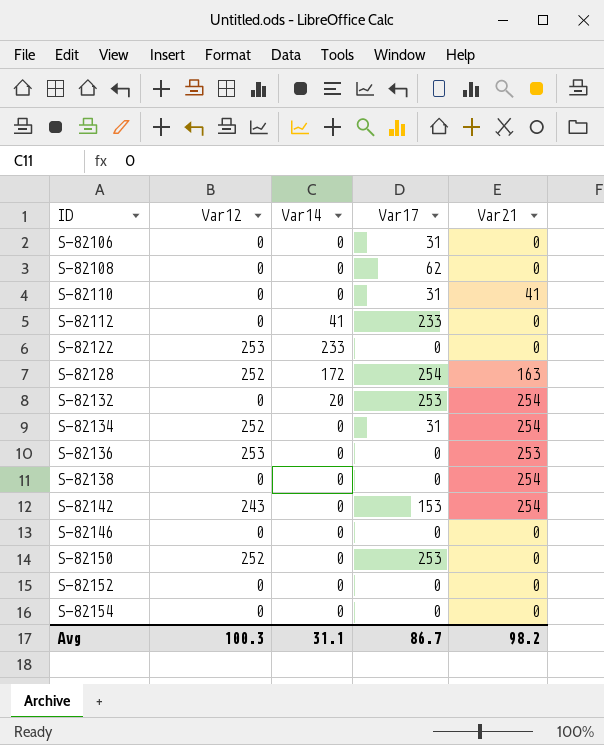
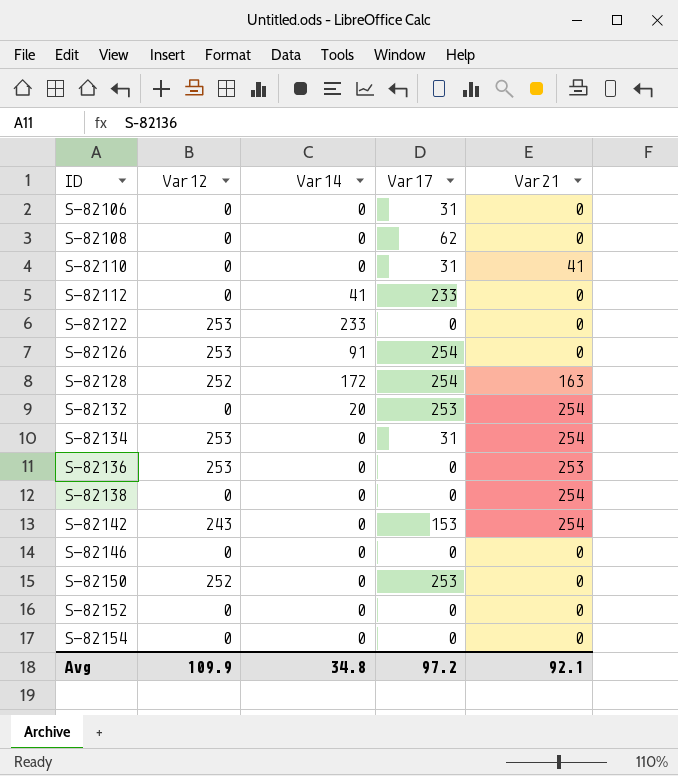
row S-82126: none -> 253 | 91 | 254 | 0
S-82134 | Var12: 252 -> 253
Avg | Var12: 100.3 -> 109.9
Avg | Var14: 31.1 -> 34.8
Avg | Var17: 86.7 -> 97.2
Avg | Var21: 98.2 -> 92.1

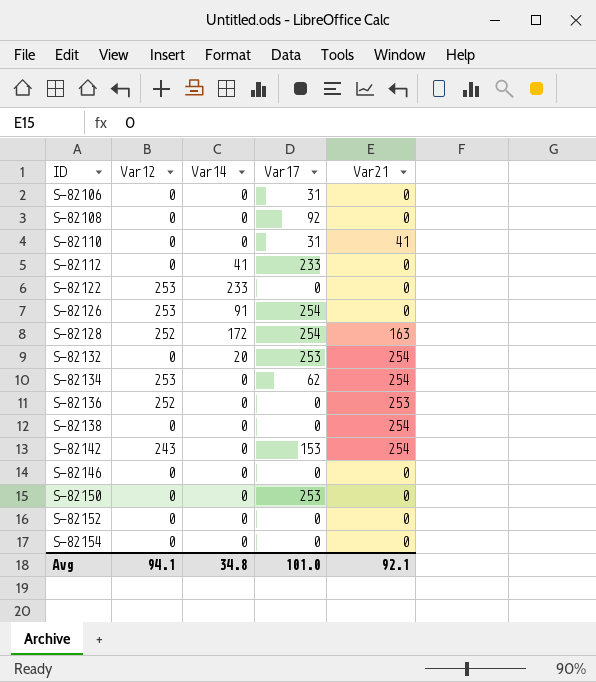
S-82108 | Var17: 62 -> 92
S-82134 | Var17: 31 -> 62
S-82136 | Var12: 253 -> 252
S-82150 | Var12: 252 -> 0
Avg | Var12: 109.9 -> 94.1
Avg | Var17: 97.2 -> 101.0

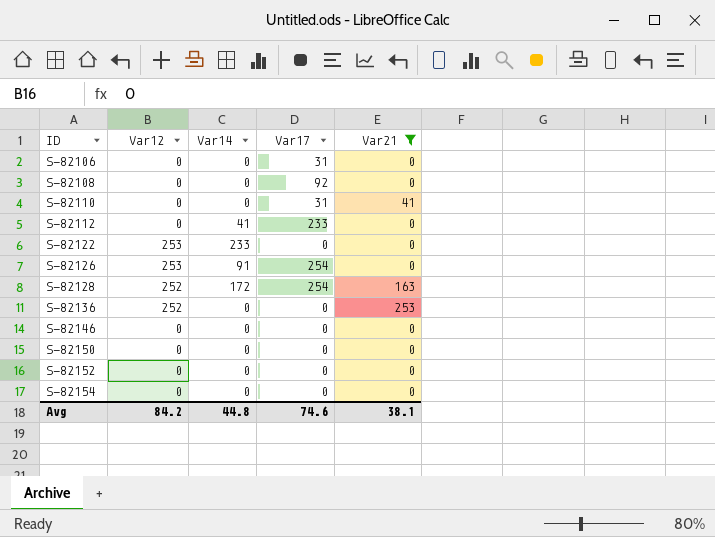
filter: none -> Var21 != 254
S-82150 | Var17: 253 -> 0
Avg | Var12: 94.1 -> 84.2
Avg | Var14: 34.8 -> 44.8
Avg | Var17: 101.0 -> 74.6
Avg | Var21: 92.1 -> 38.1

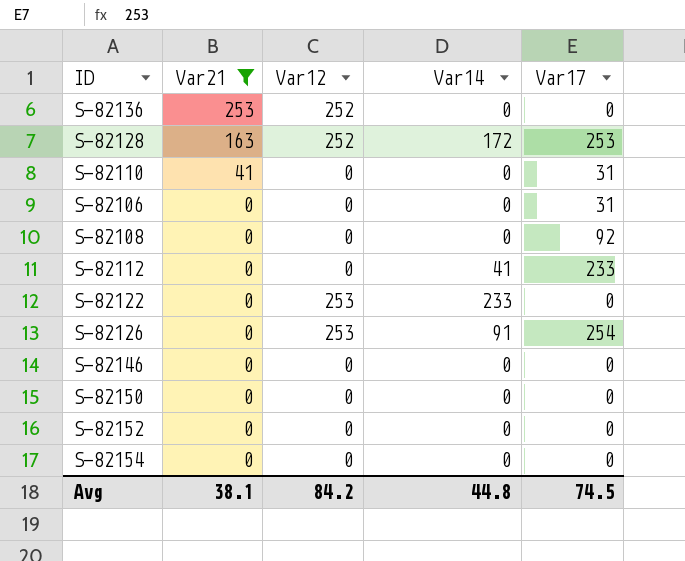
row order: ID ascending -> Var21 descending
column Var21 | position: 5 -> 2
S-82128 | Var17: 254 -> 253
Avg | Var17: 74.6 -> 74.5

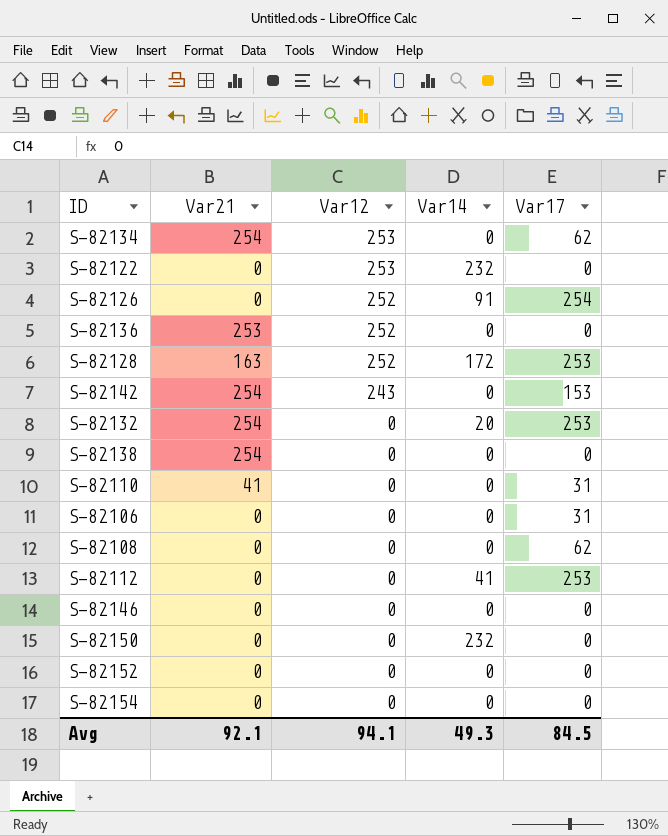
filter: Var21 != 254 -> none
row order: Var21 descending -> Var12 descending
S-82122 | Var14: 233 -> 232
S-82126 | Var12: 253 -> 252
S-82108 | Var17: 92 -> 62
S-82112 | Var17: 233 -> 253
S-82150 | Var14: 0 -> 232
Avg | Var21: 38.1 -> 92.1
Avg | Var12: 84.2 -> 94.1
Avg | Var14: 44.8 -> 49.3
Avg | Var17: 74.5 -> 84.5

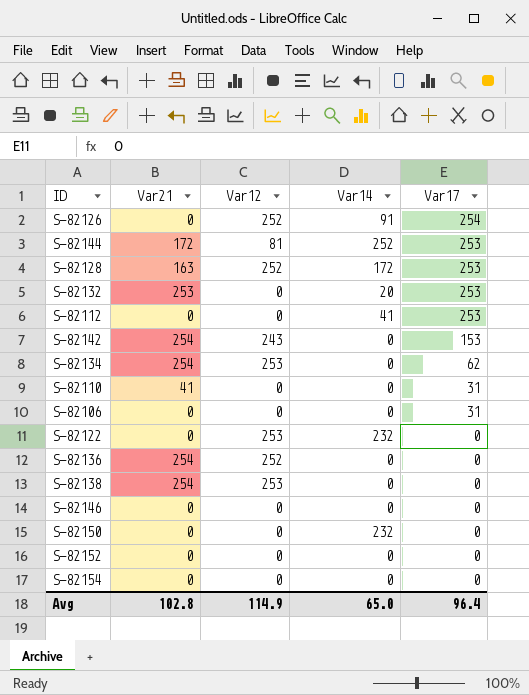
row order: Var12 descending -> Var17 descending
row S-82108: 0 | 0 | 0 | 62 -> none
row S-82144: none -> 172 | 81 | 252 | 253
S-82132 | Var21: 254 -> 253
S-82136 | Var21: 253 -> 254
S-82138 | Var12: 0 -> 253
Avg | Var21: 92.1 -> 102.8
Avg | Var12: 94.1 -> 114.9
Avg | Var14: 49.3 -> 65.0
Avg | Var17: 84.5 -> 96.4

